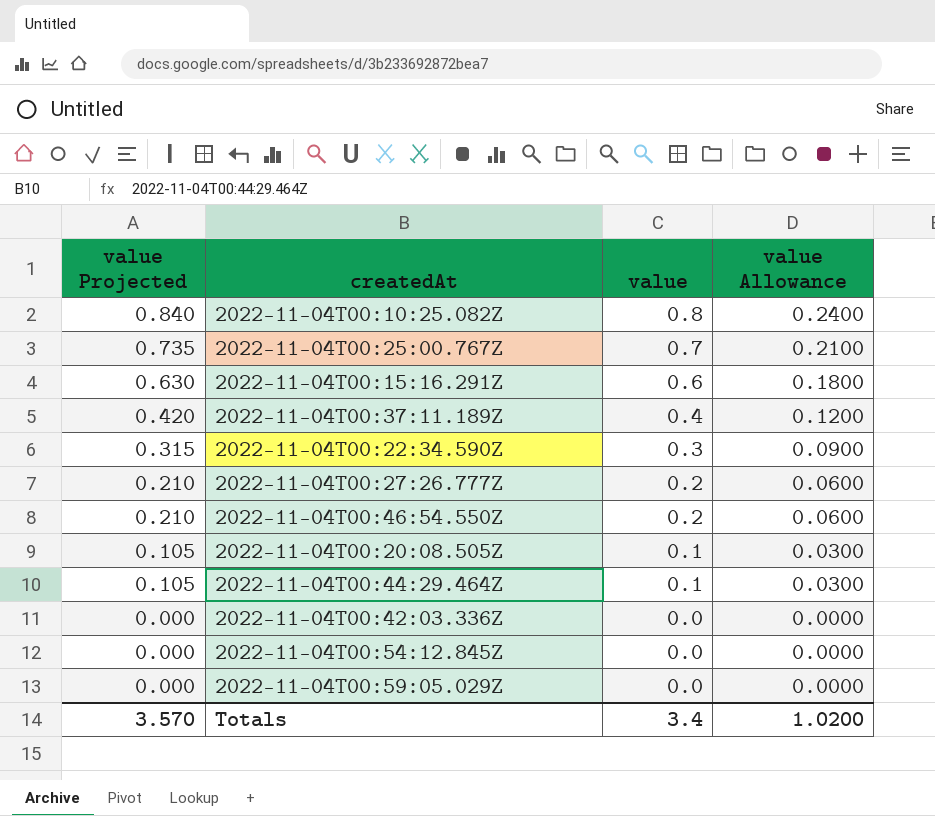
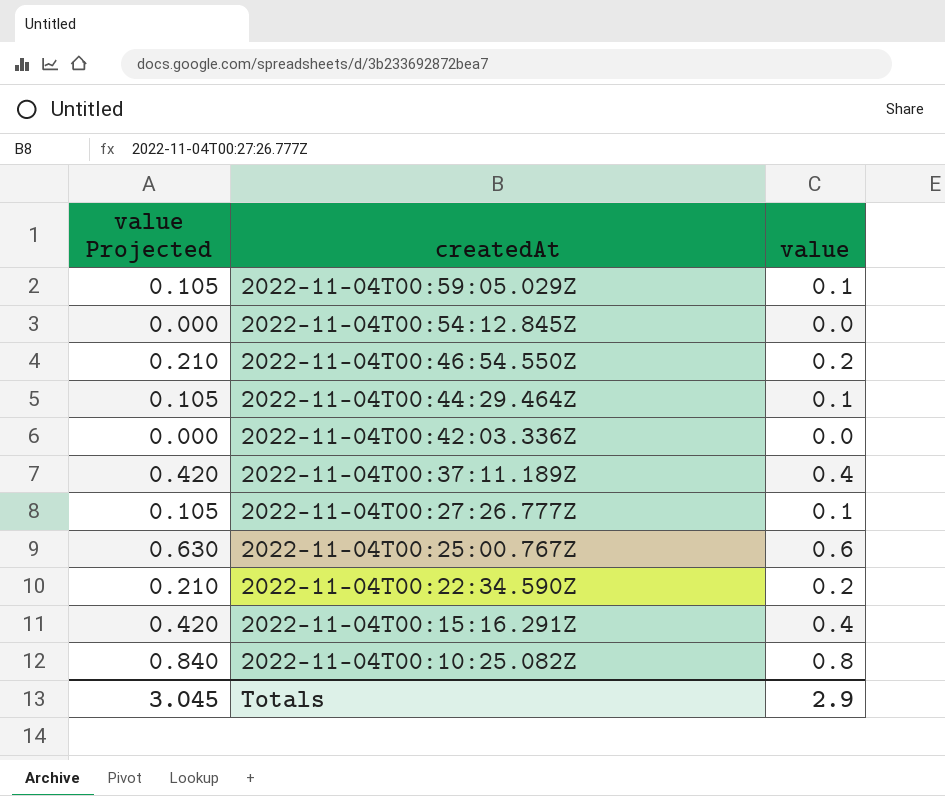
row order: value Projected descending -> createdAt descending
column value Allowance | formula: [value] * 0.3 -> none
row 2022-11-04T00:20:08.505Z: 0.105 | 0.1 | 0.0300 -> none
2022-11-04T00:59:05.029Z | value Projected: 0.000 -> 0.105
2022-11-04T00:59:05.029Z | value: 0.0 -> 0.1
2022-11-04T00:27:26.777Z | value Projected: 0.210 -> 0.105
2022-11-04T00:27:26.777Z | value: 0.2 -> 0.1
2022-11-04T00:25:00.767Z | value Projected: 0.735 -> 0.630
2022-11-04T00:25:00.767Z | value: 0.7 -> 0.6
2022-11-04T00:22:34.590Z | value Projected: 0.315 -> 0.210
2022-11-04T00:22:34.590Z | value: 0.3 -> 0.2
2022-11-04T00:15:16.291Z | value Projected: 0.630 -> 0.420
2022-11-04T00:15:16.291Z | value: 0.6 -> 0.4
Totals | value Projected: 3.570 -> 3.045
Totals | value: 3.4 -> 2.9

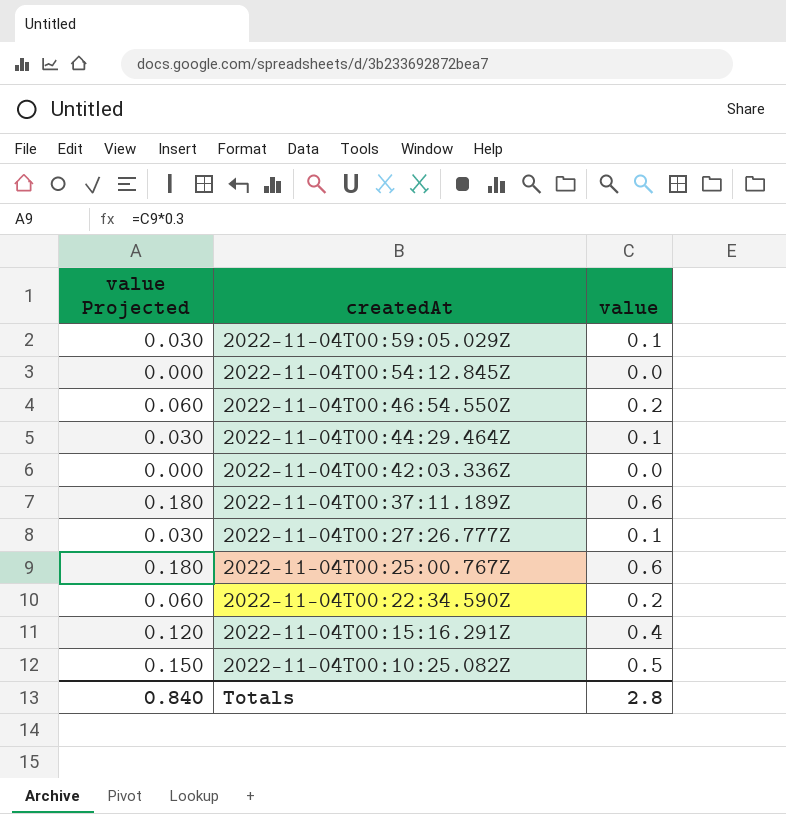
column value Projected | formula: [value] * 1.05 -> [value] * 0.3
2022-11-04T00:37:11.189Z | value: 0.4 -> 0.6
2022-11-04T00:10:25.082Z | value: 0.8 -> 0.5
Totals | value Projected: 3.045 -> 0.840
Totals | value: 2.9 -> 2.8

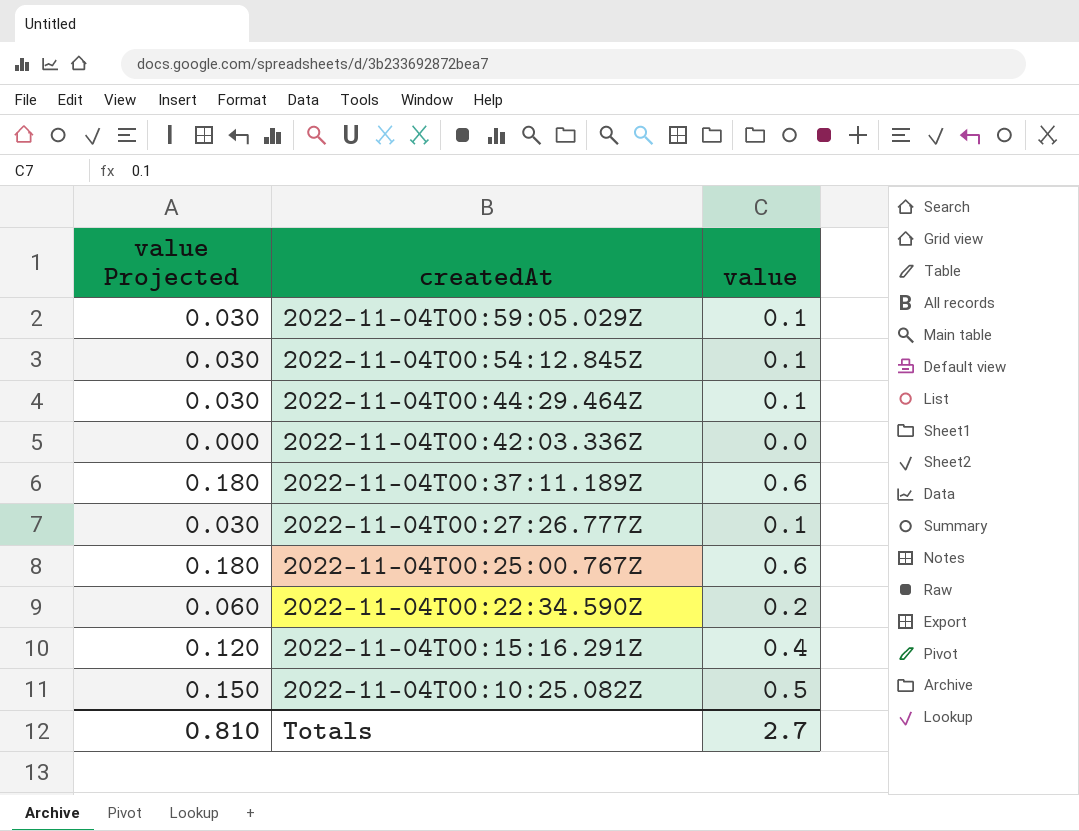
row 2022-11-04T00:46:54.550Z: 0.060 | 0.2 -> none
2022-11-04T00:54:12.845Z | value Projected: 0.000 -> 0.030
2022-11-04T00:54:12.845Z | value: 0.0 -> 0.1
Totals | value Projected: 0.840 -> 0.810
Totals | value: 2.8 -> 2.7

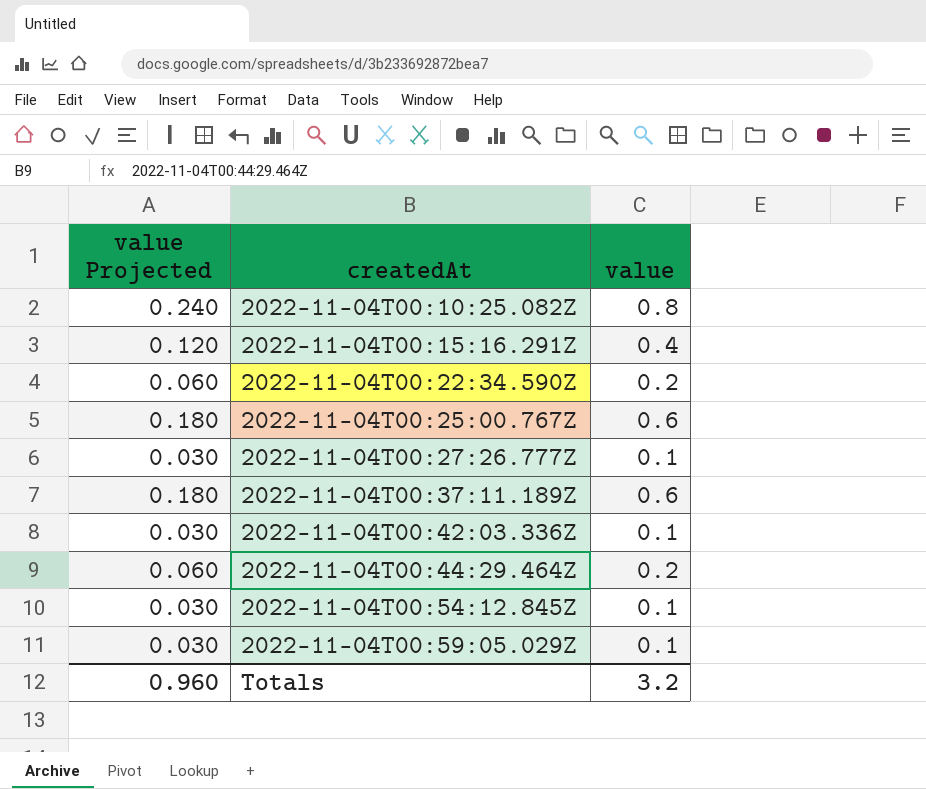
row order: createdAt descending -> createdAt ascending
2022-11-04T00:10:25.082Z | value Projected: 0.150 -> 0.240
2022-11-04T00:10:25.082Z | value: 0.5 -> 0.8
2022-11-04T00:42:03.336Z | value Projected: 0.000 -> 0.030
2022-11-04T00:42:03.336Z | value: 0.0 -> 0.1
2022-11-04T00:44:29.464Z | value Projected: 0.030 -> 0.060
2022-11-04T00:44:29.464Z | value: 0.1 -> 0.2
Totals | value Projected: 0.810 -> 0.960
Totals | value: 2.7 -> 3.2

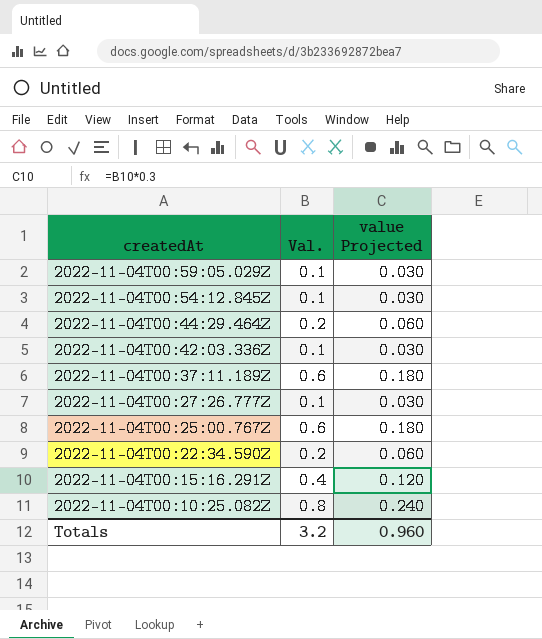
row order: createdAt ascending -> createdAt descending
column name: value -> Val.
column value Projected | position: 1 -> 3

